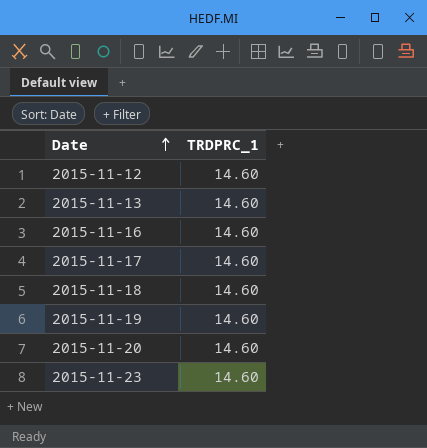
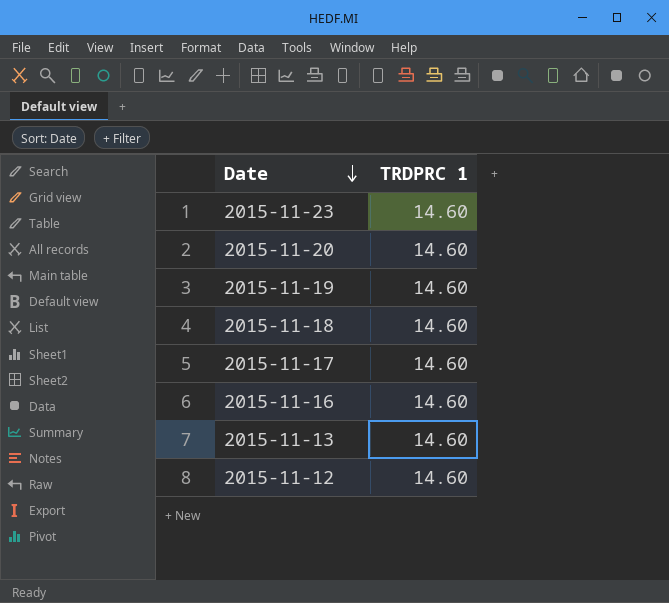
row order: Date ascending -> Date descending
column name: TRDPRC_1 -> TRDPRC 1

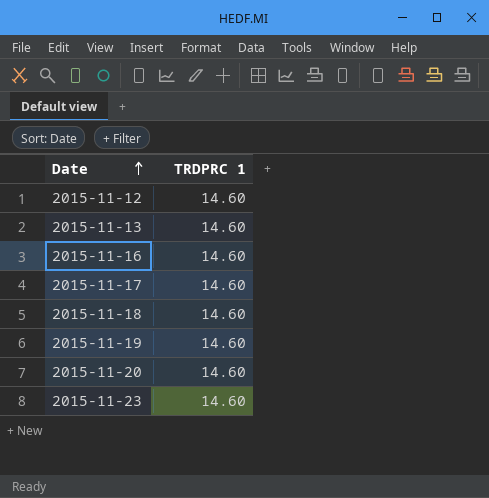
row order: Date descending -> Date ascending

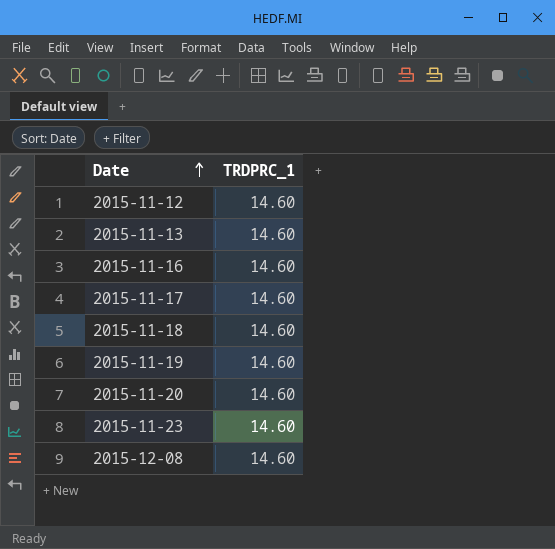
column name: TRDPRC 1 -> TRDPRC_1
row 2015-12-08: none -> 14.60

